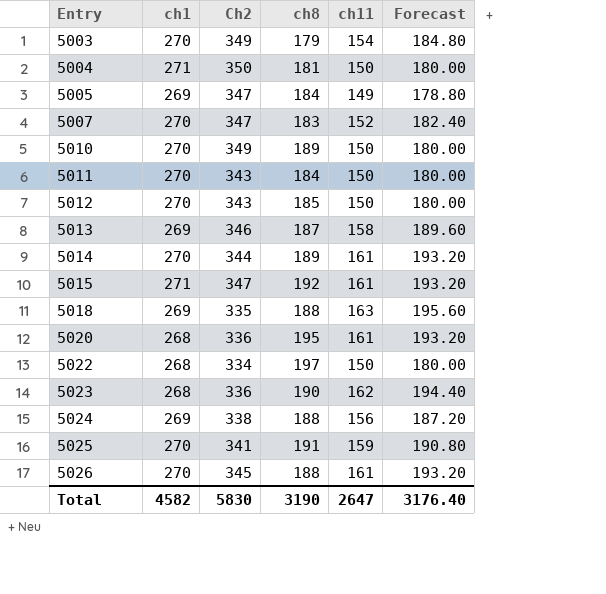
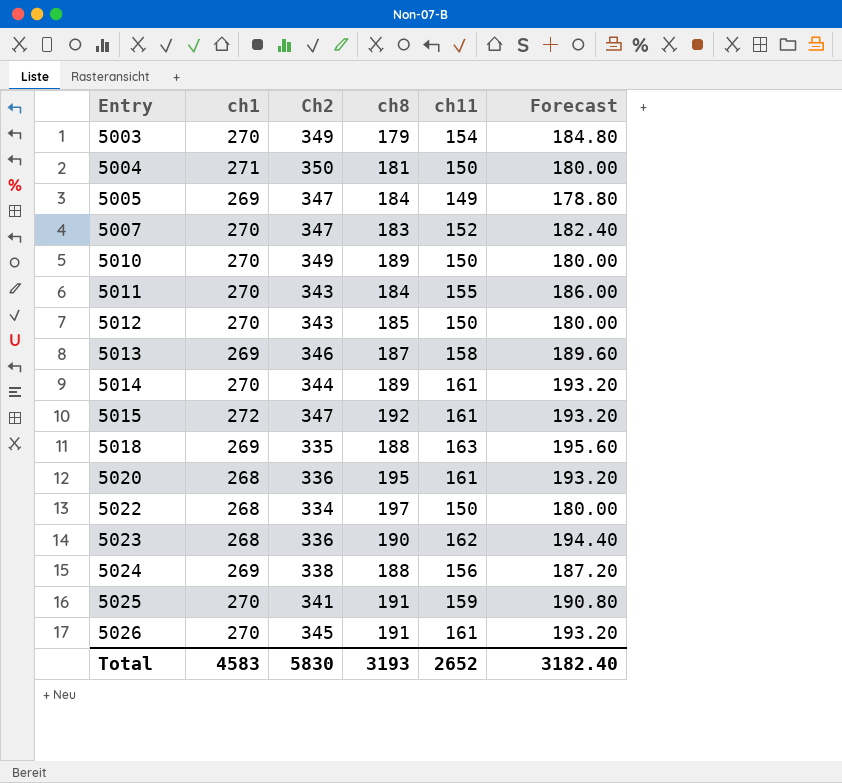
5011 | ch11: 150 -> 155
5011 | Forecast: 180.00 -> 186.00
5015 | ch1: 271 -> 272
5026 | ch8: 188 -> 191
Total | ch1: 4582 -> 4583
Total | ch8: 3190 -> 3193
Total | ch11: 2647 -> 2652
Total | Forecast: 3176.40 -> 3182.40

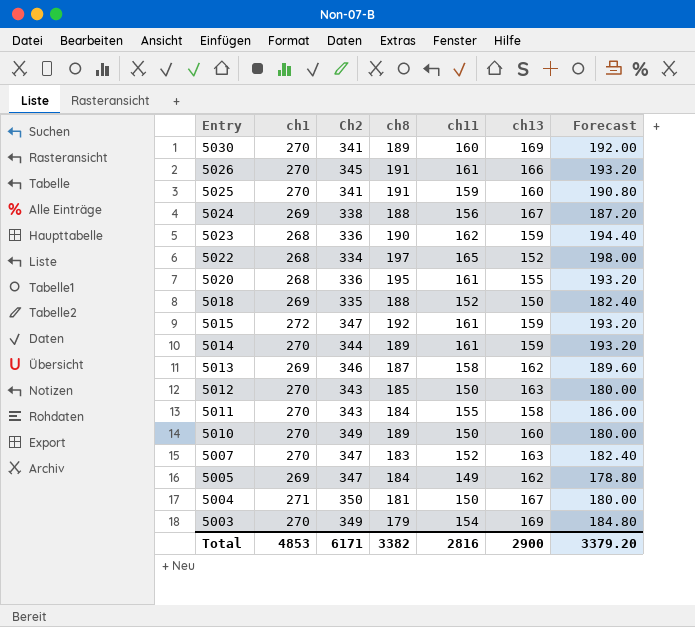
row order: Entry ascending -> Entry descending
column ch13 | position: none -> 6
row 5030: none -> 270 | 341 | 189 | 160 | 169 | 192.00
5022 | ch11: 150 -> 165
5022 | Forecast: 180.00 -> 198.00
5018 | ch11: 163 -> 152
5018 | Forecast: 195.60 -> 182.40
Total | ch1: 4583 -> 4853
Total | Ch2: 5830 -> 6171
Total | ch8: 3193 -> 3382
Total | ch11: 2652 -> 2816
Total | Forecast: 3182.40 -> 3379.20

